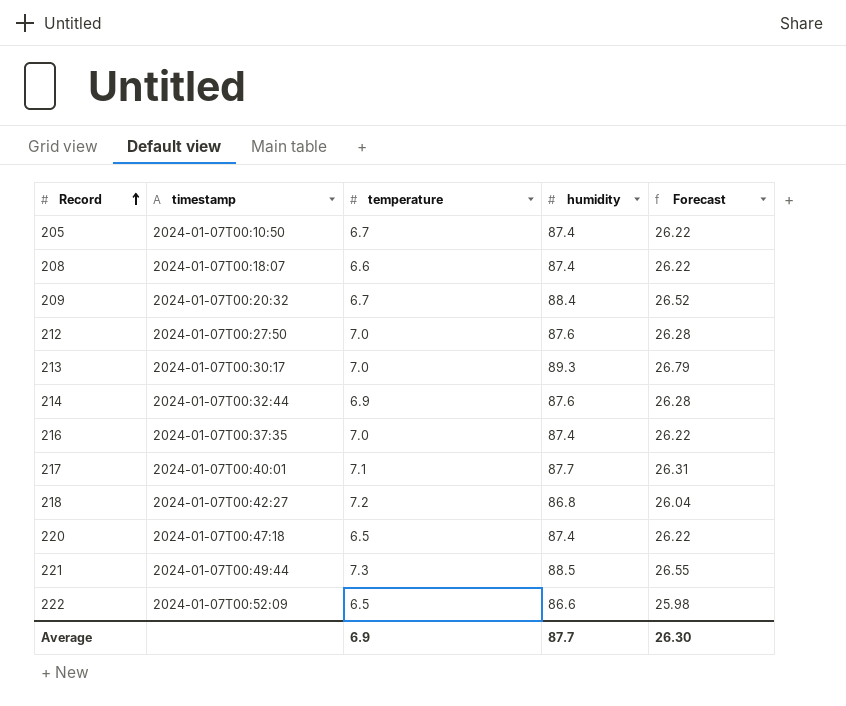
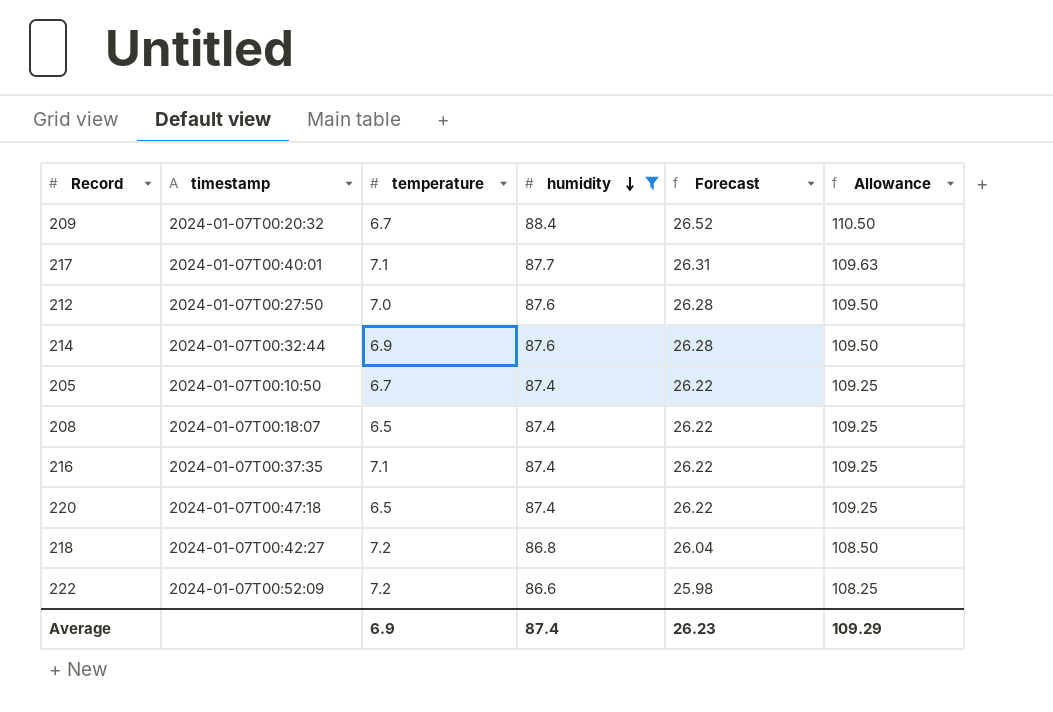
filter: none -> humidity <= 88.4
row order: Record ascending -> humidity descending
column Allowance | formula: none -> [humidity] * 1.25
208 | temperature: 6.6 -> 6.5
216 | temperature: 7.0 -> 7.1
222 | temperature: 6.5 -> 7.2
Average | humidity: 87.7 -> 87.4
Average | Forecast: 26.30 -> 26.23

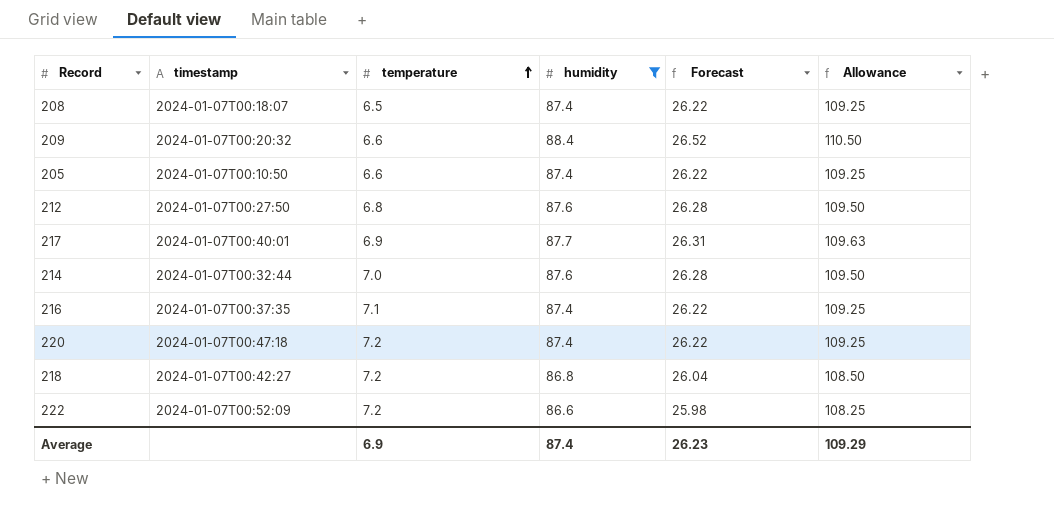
row order: humidity descending -> temperature ascending
209 | temperature: 6.7 -> 6.6
205 | temperature: 6.7 -> 6.6
212 | temperature: 7.0 -> 6.8
217 | temperature: 7.1 -> 6.9
214 | temperature: 6.9 -> 7.0
220 | temperature: 6.5 -> 7.2

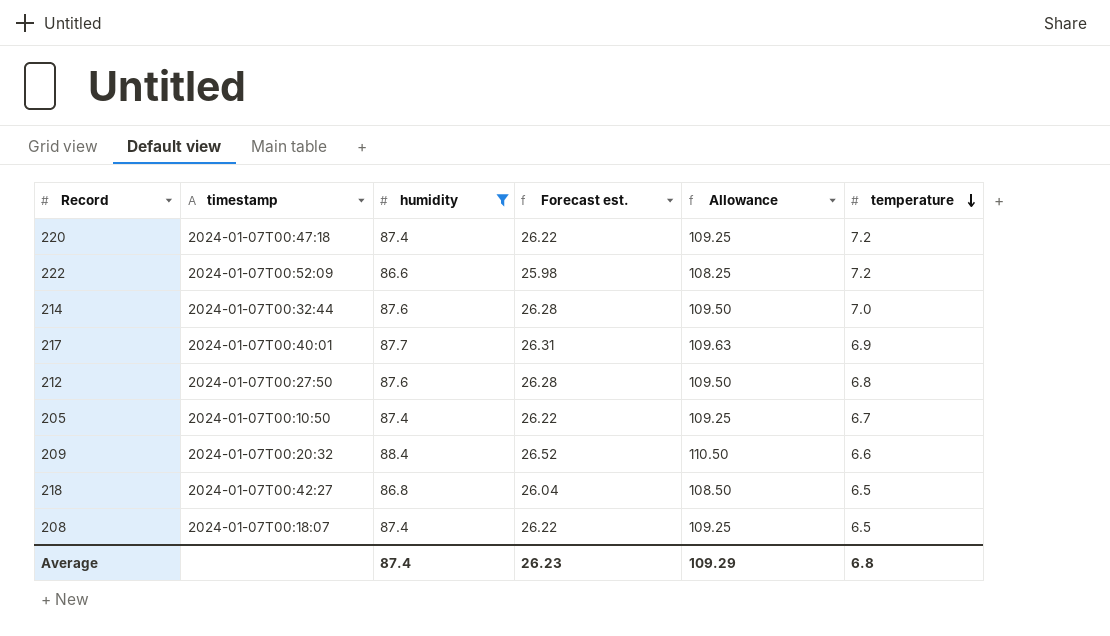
row order: temperature ascending -> temperature descending
column name: Forecast -> Forecast est.
column temperature | position: 3 -> 6
row 216: 2024-01-07T00:37:35 | 7.1 | 87.4 | 26.22 | 109.25 -> none
205 | temperature: 6.6 -> 6.7
218 | temperature: 7.2 -> 6.5
Average | temperature: 6.9 -> 6.8

